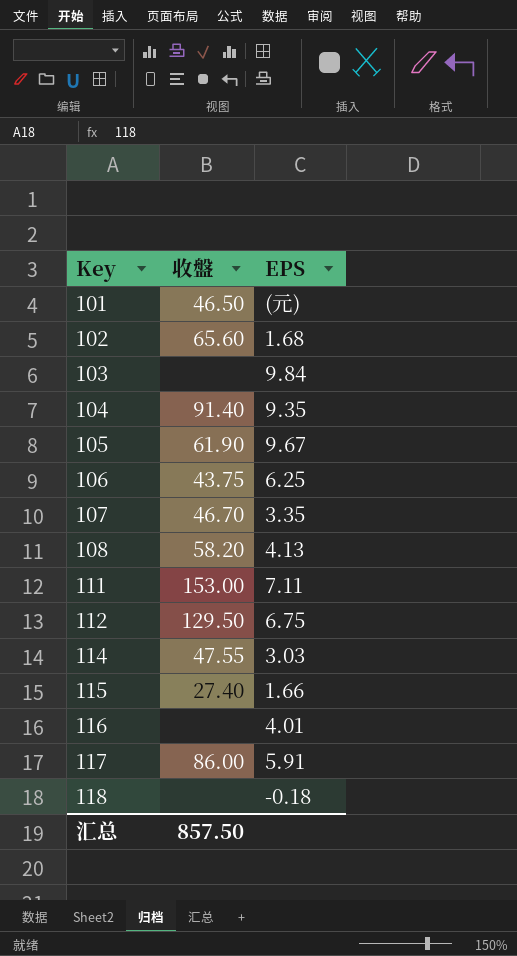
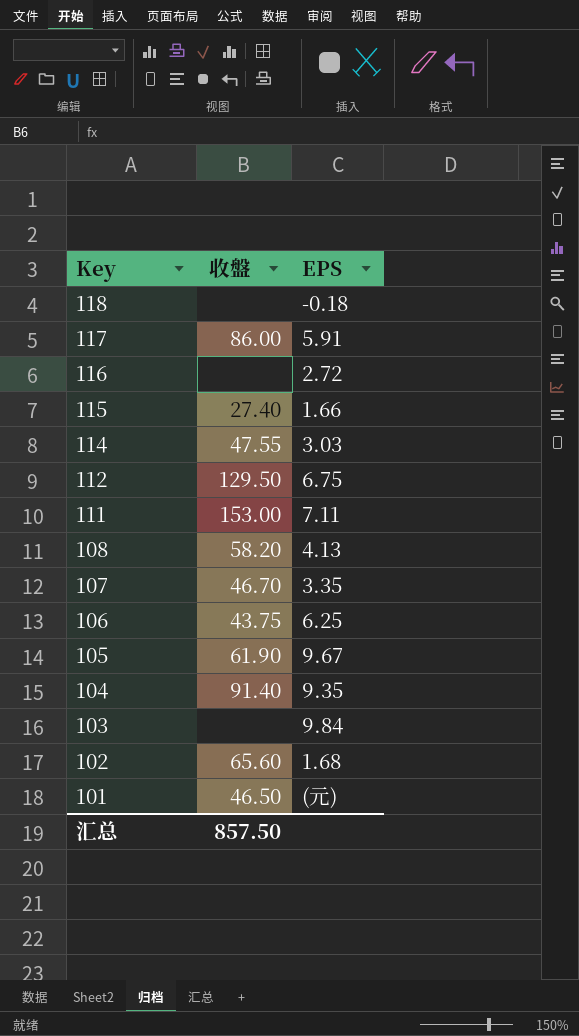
row order: Key ascending -> Key descending
116 | EPS: 4.01 -> 2.72

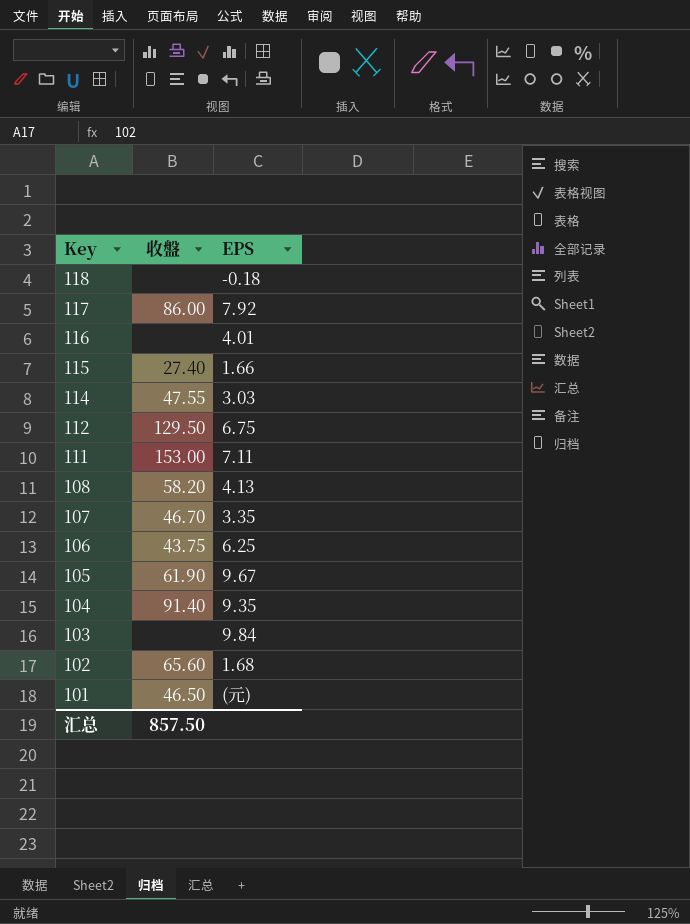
117 | EPS: 5.91 -> 7.92
116 | EPS: 2.72 -> 4.01

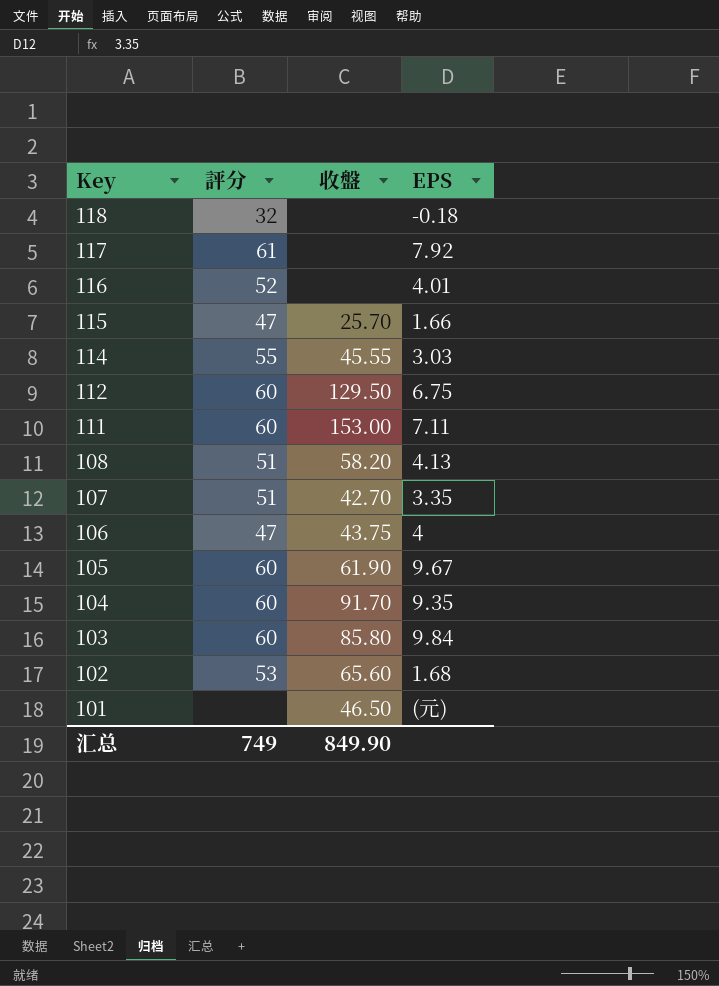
column 評分 | position: none -> 2
117 | 收盤: 86.00 -> none
115 | 收盤: 27.40 -> 25.70
114 | 收盤: 47.55 -> 45.55
107 | 收盤: 46.70 -> 42.70
106 | EPS: 6.25 -> 4
104 | 收盤: 91.40 -> 91.70
103 | 收盤: none -> 85.80
汇总 | 收盤: 857.50 -> 849.90

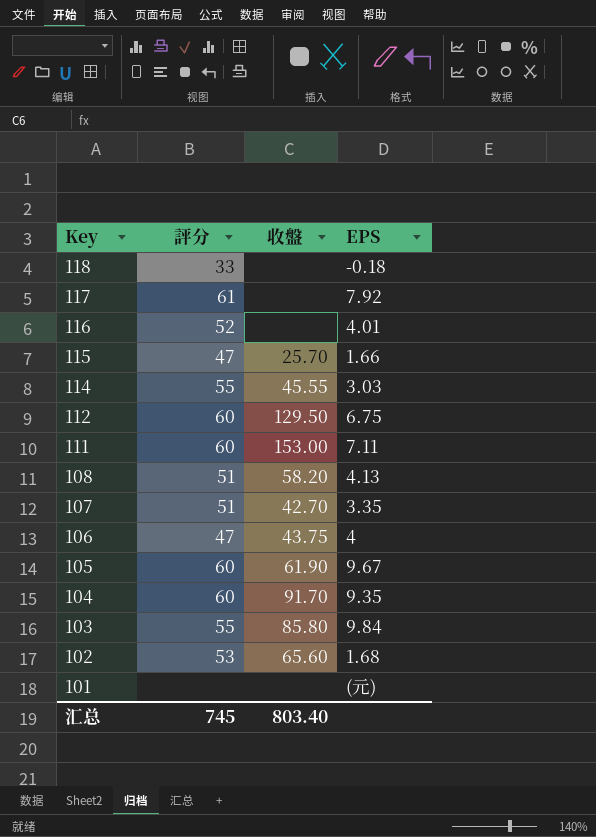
118 | 評分: 32 -> 33
103 | 評分: 60 -> 55
101 | 收盤: 46.50 -> none
汇总 | 評分: 749 -> 745
汇总 | 收盤: 849.90 -> 803.40

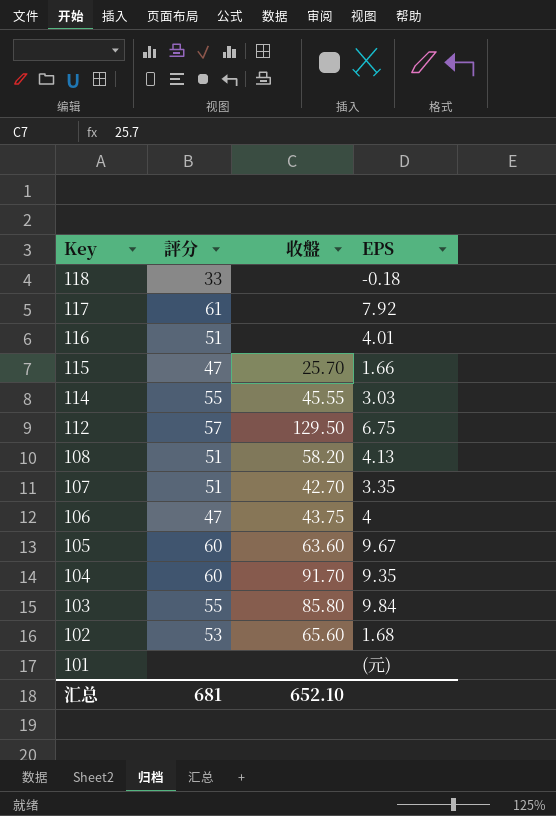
row 111: 60 | 153.00 | 7.11 -> none
116 | 評分: 52 -> 51
112 | 評分: 60 -> 57
105 | 收盤: 61.90 -> 63.60
汇总 | 評分: 745 -> 681
汇总 | 收盤: 803.40 -> 652.10

